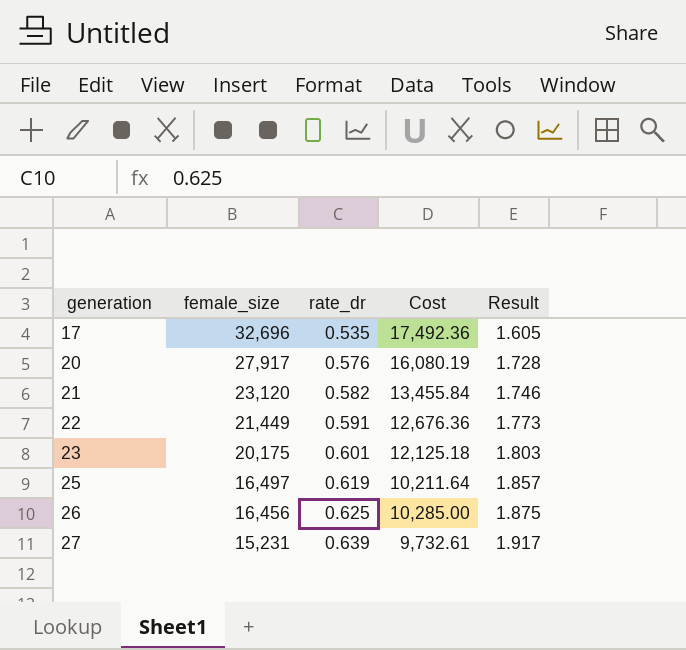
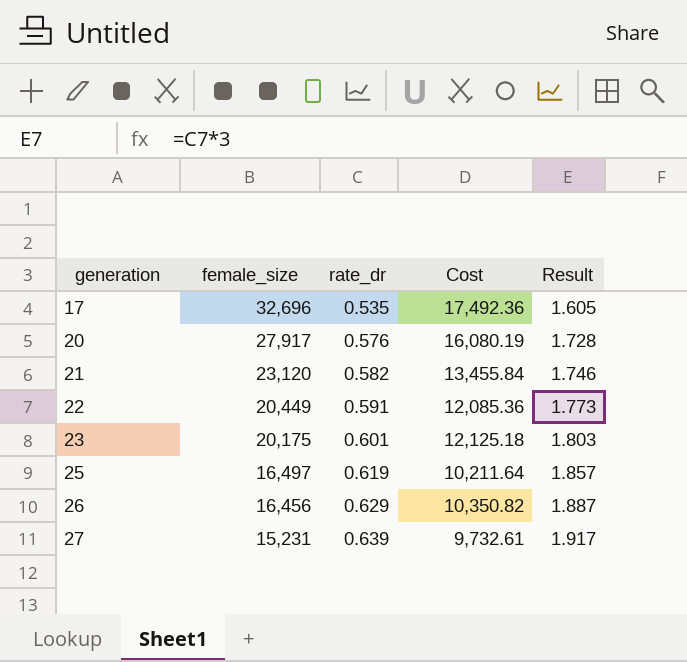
22 | female_size: 21,449 -> 20,449
22 | Cost: 12,676.36 -> 12,085.36
26 | rate_dr: 0.625 -> 0.629
26 | Cost: 10,285.00 -> 10,350.82
26 | Result: 1.875 -> 1.887

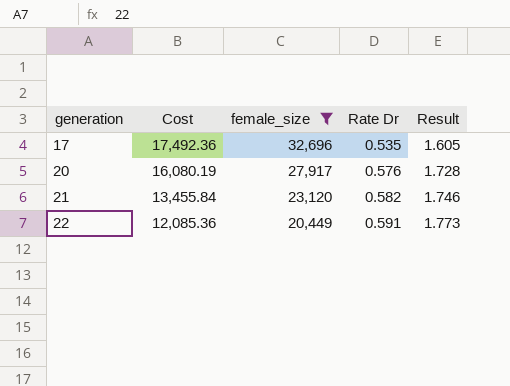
filter: none -> female_size >= 20,449
column Cost | position: 4 -> 2
column name: rate_dr -> Rate Dr

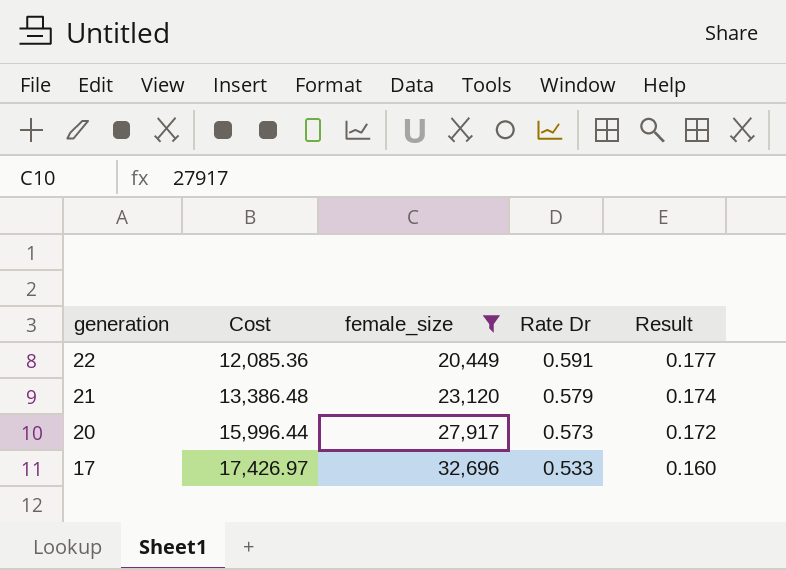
row order: generation ascending -> generation descending
column Result | formula: [Rate Dr] * 3 -> [Rate Dr] * 0.3
21 | Cost: 13,455.84 -> 13,386.48
21 | Rate Dr: 0.582 -> 0.579
20 | Cost: 16,080.19 -> 15,996.44
20 | Rate Dr: 0.576 -> 0.573
17 | Cost: 17,492.36 -> 17,426.97
17 | Rate Dr: 0.535 -> 0.533

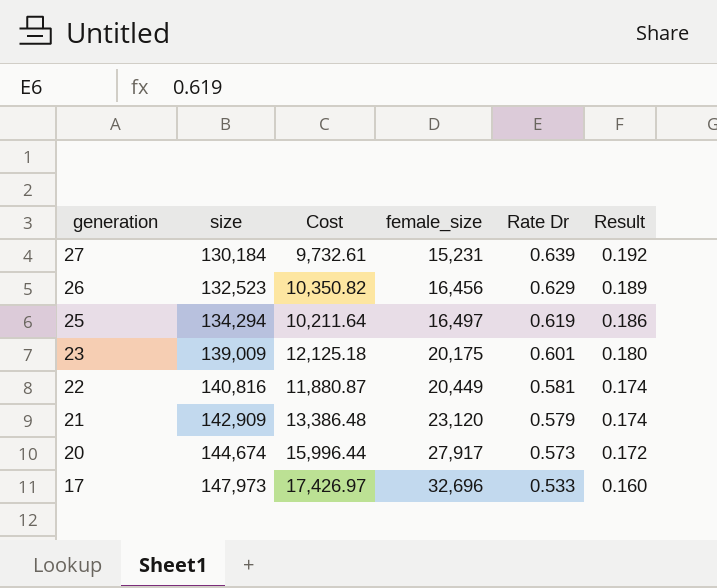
filter: female_size >= 20,449 -> none
column size | position: none -> 2
22 | Cost: 12,085.36 -> 11,880.87
22 | Rate Dr: 0.591 -> 0.581
22 | Result: 0.177 -> 0.174

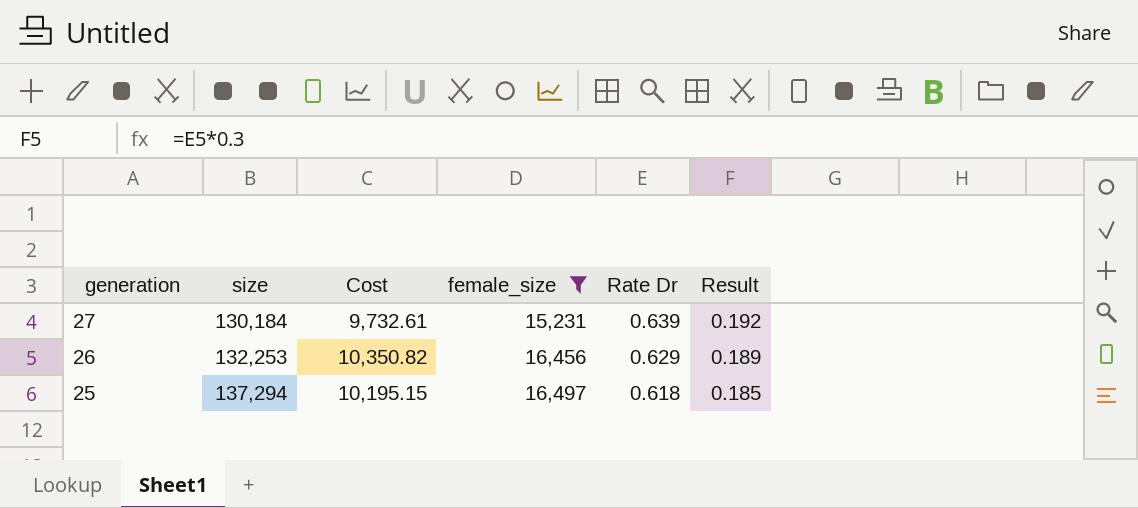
filter: none -> female_size <= 16,497
26 | size: 132,523 -> 132,253
25 | size: 134,294 -> 137,294
25 | Cost: 10,211.64 -> 10,195.15
25 | Rate Dr: 0.619 -> 0.618
25 | Result: 0.186 -> 0.185

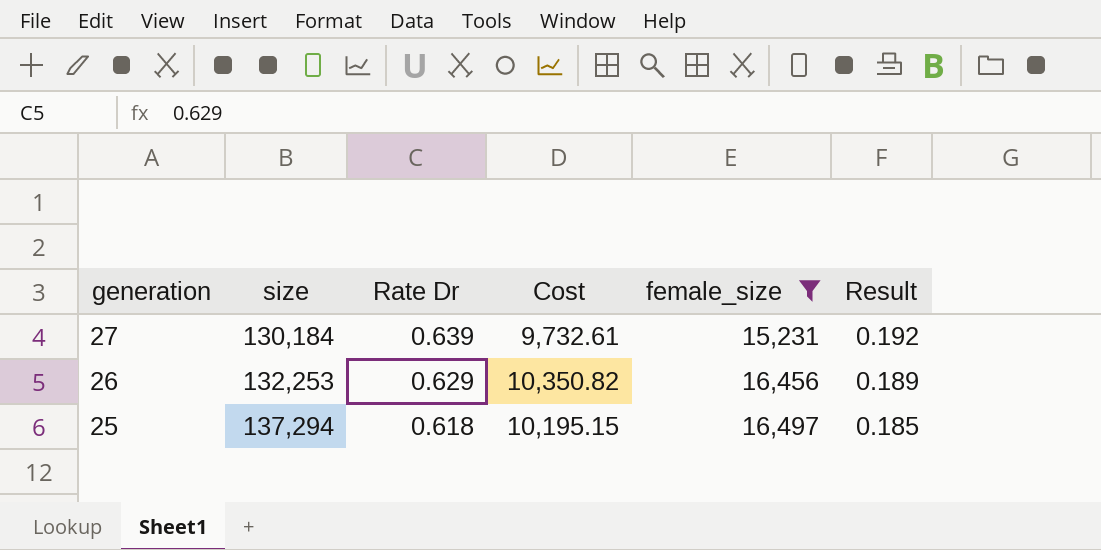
column Rate Dr | position: 5 -> 3

